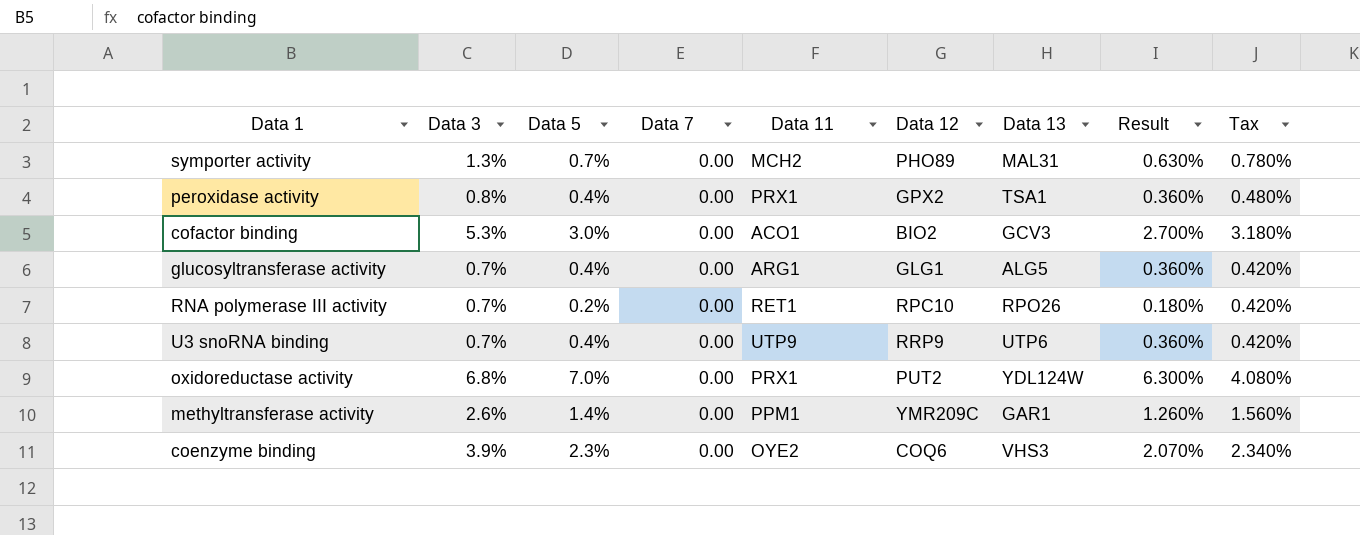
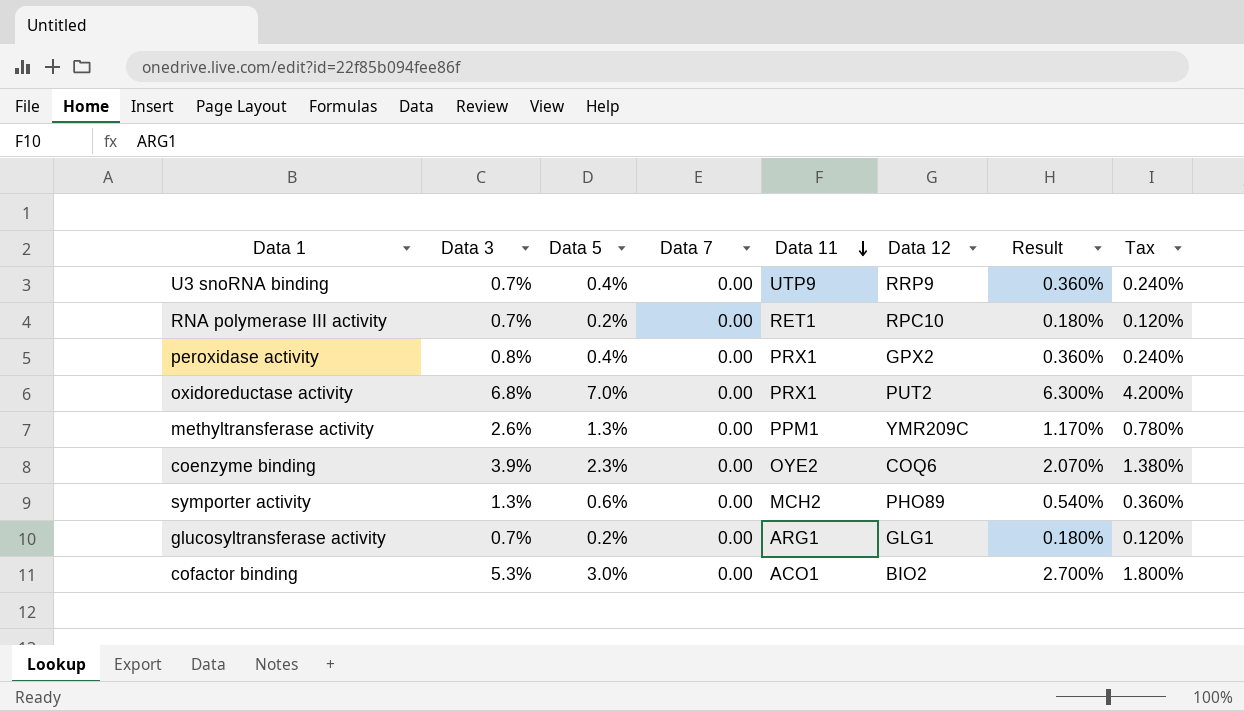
row order: none -> Data 11 descending
column Data 13 | position: 7 -> none
column Tax | formula: [Data 3] * 0.6 -> [Data 5] * 0.6
methyltransferase activity | Data 5: 1.4% -> 1.3%
methyltransferase activity | Result: 1.260% -> 1.170%
symporter activity | Data 5: 0.7% -> 0.6%
symporter activity | Result: 0.630% -> 0.540%
glucosyltransferase activity | Data 5: 0.4% -> 0.2%
glucosyltransferase activity | Result: 0.360% -> 0.180%

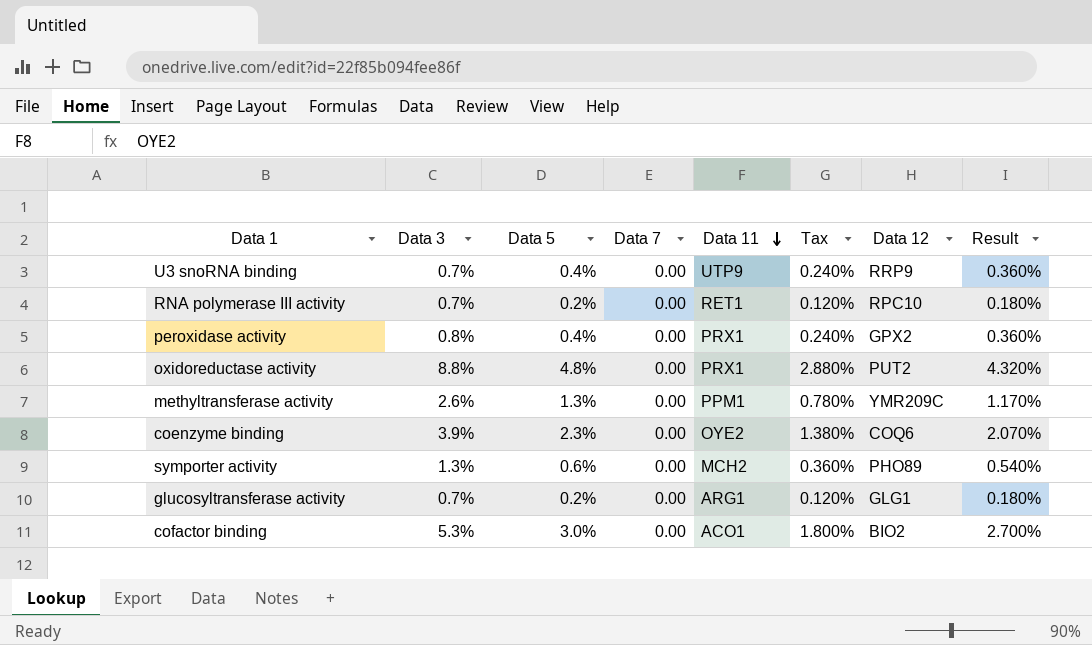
column Tax | position: 8 -> 6
oxidoreductase activity | Data 3: 6.8% -> 8.8%
oxidoreductase activity | Data 5: 7.0% -> 4.8%
oxidoreductase activity | Tax: 4.200% -> 2.880%
oxidoreductase activity | Result: 6.300% -> 4.320%

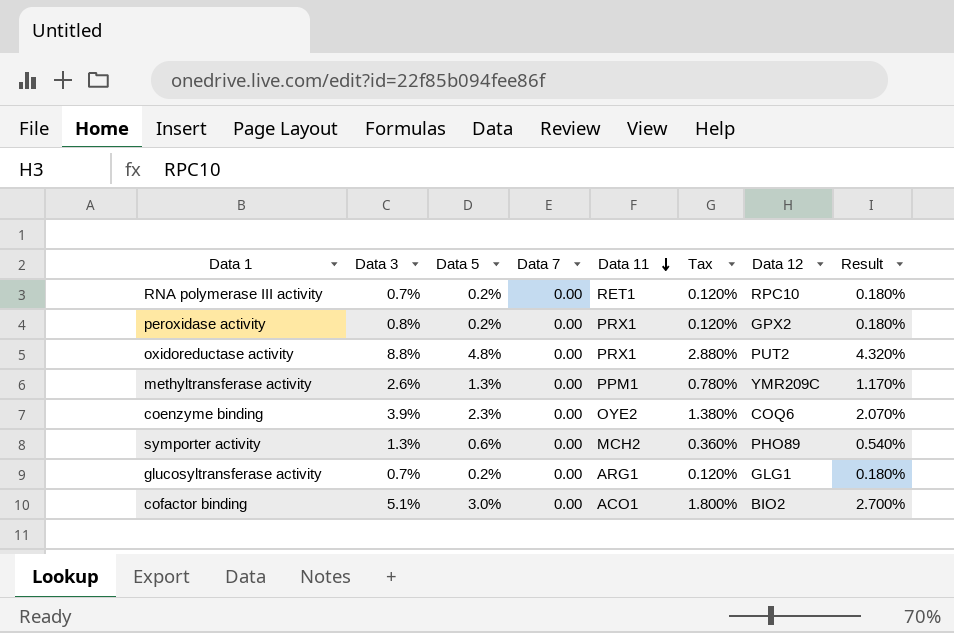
row U3 snoRNA binding: 0.7% | 0.4% | 0.00 | UTP9 | 0.240% | RRP9 | 0.360% -> none
peroxidase activity | Data 5: 0.4% -> 0.2%
peroxidase activity | Tax: 0.240% -> 0.120%
peroxidase activity | Result: 0.360% -> 0.180%
cofactor binding | Data 3: 5.3% -> 5.1%

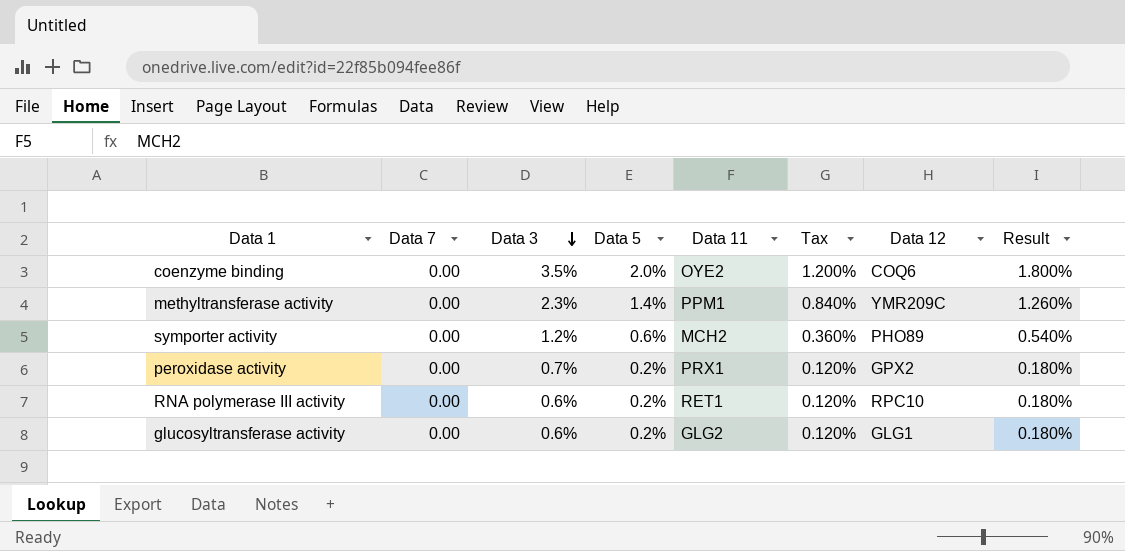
row order: Data 11 descending -> Data 3 descending
column Data 7 | position: 4 -> 2
row oxidoreductase activity: 8.8% | 4.8% | 0.00 | PRX1 | 2.880% | PUT2 | 4.320% -> none
row cofactor binding: 5.1% | 3.0% | 0.00 | ACO1 | 1.800% | BIO2 | 2.700% -> none
coenzyme binding | Data 3: 3.9% -> 3.5%
coenzyme binding | Data 5: 2.3% -> 2.0%
coenzyme binding | Tax: 1.380% -> 1.200%
coenzyme binding | Result: 2.070% -> 1.800%
methyltransferase activity | Data 3: 2.6% -> 2.3%
methyltransferase activity | Data 5: 1.3% -> 1.4%
methyltransferase activity | Tax: 0.780% -> 0.840%
methyltransferase activity | Result: 1.170% -> 1.260%
symporter activity | Data 3: 1.3% -> 1.2%
peroxidase activity | Data 3: 0.8% -> 0.7%
RNA polymerase III activity | Data 3: 0.7% -> 0.6%
glucosyltransferase activity | Data 3: 0.7% -> 0.6%
glucosyltransferase activity | Data 11: ARG1 -> GLG2

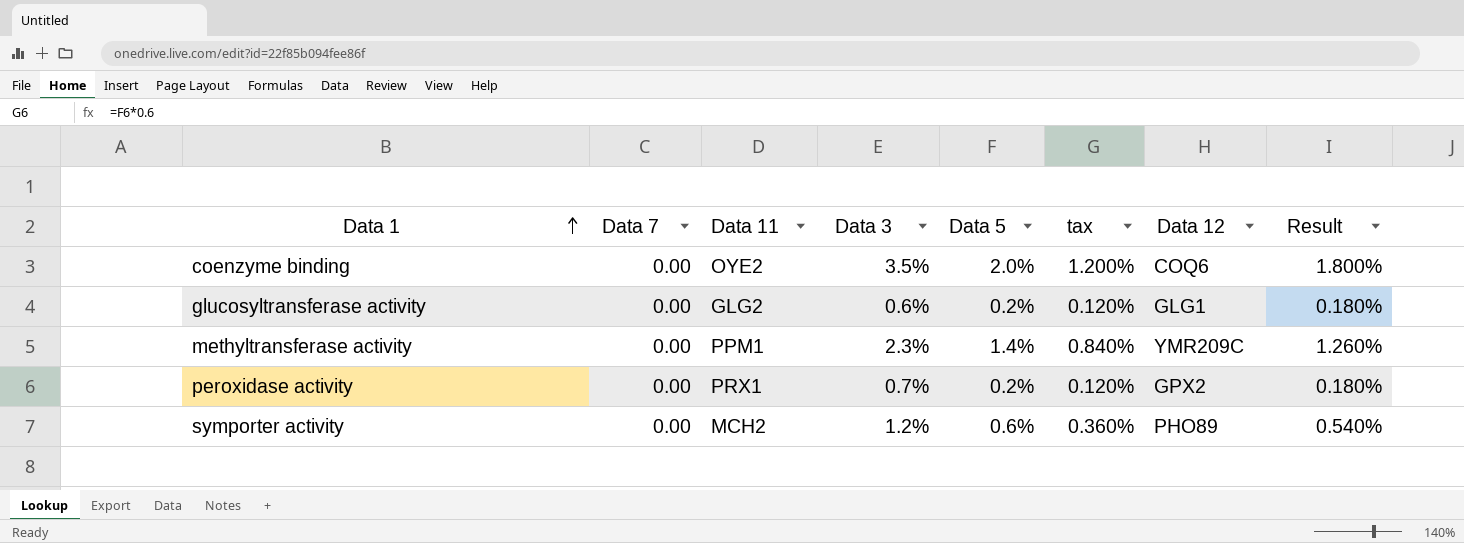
row order: Data 3 descending -> Data 1 ascending
column Data 11 | position: 5 -> 3
column name: Tax -> tax
row RNA polymerase III activity: 0.00 | 0.6% | 0.2% | RET1 | 0.120% | RPC10 | 0.180% -> none

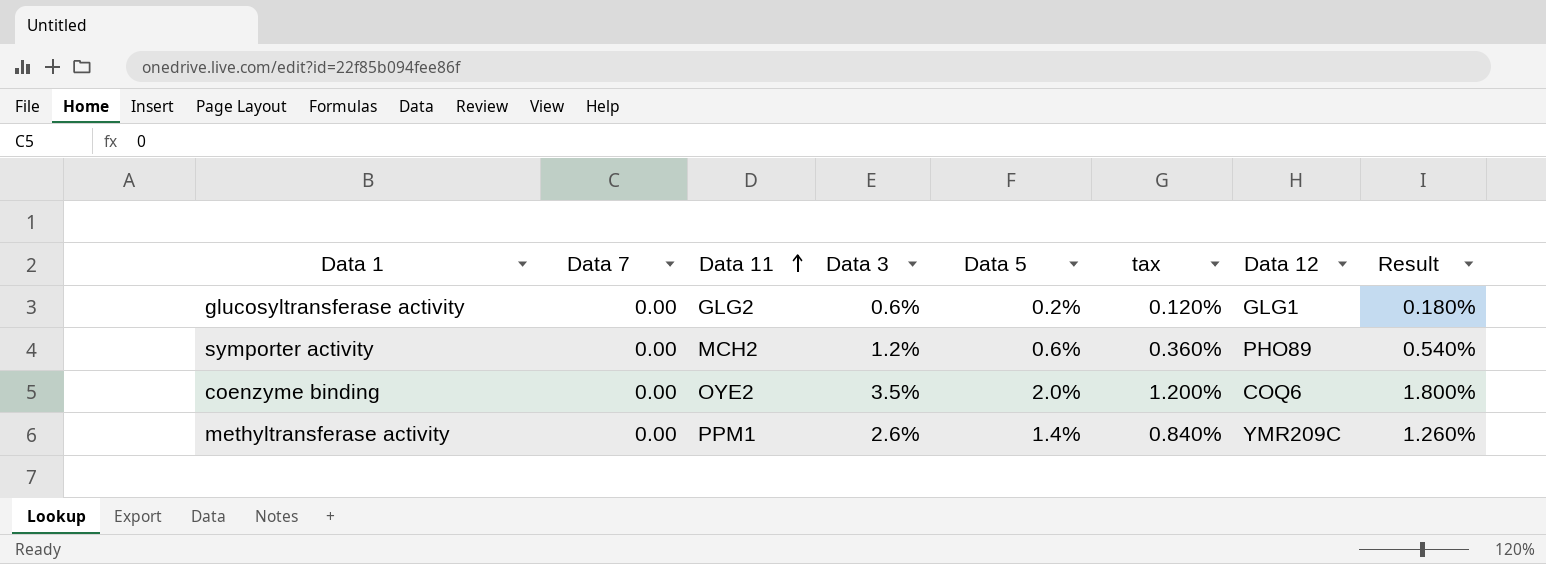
row order: Data 1 ascending -> Data 11 ascending
row peroxidase activity: 0.00 | PRX1 | 0.7% | 0.2% | 0.120% | GPX2 | 0.180% -> none
methyltransferase activity | Data 3: 2.3% -> 2.6%

